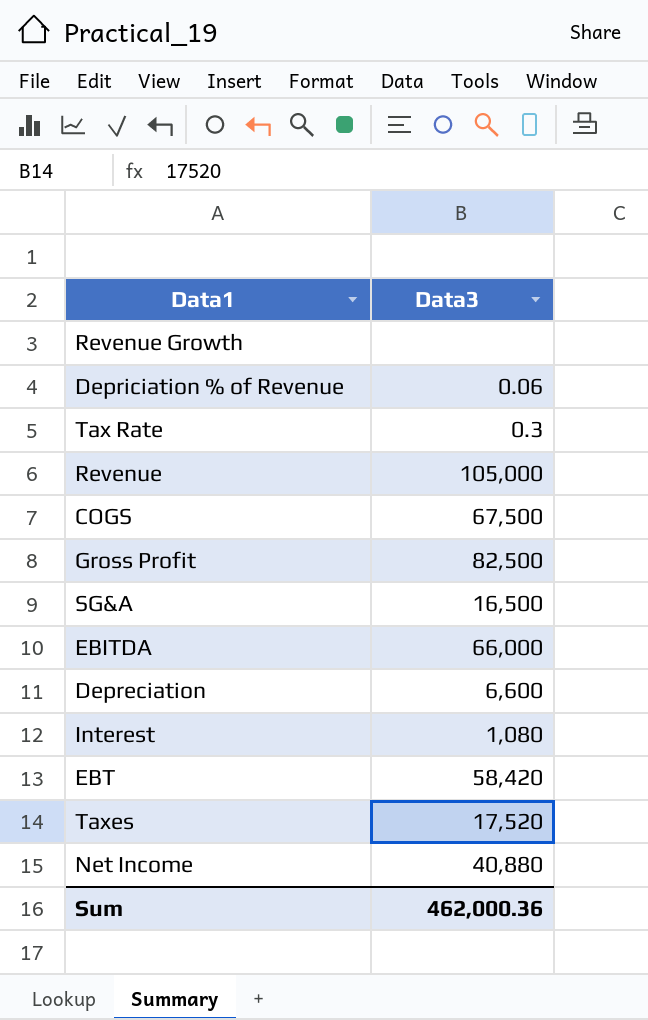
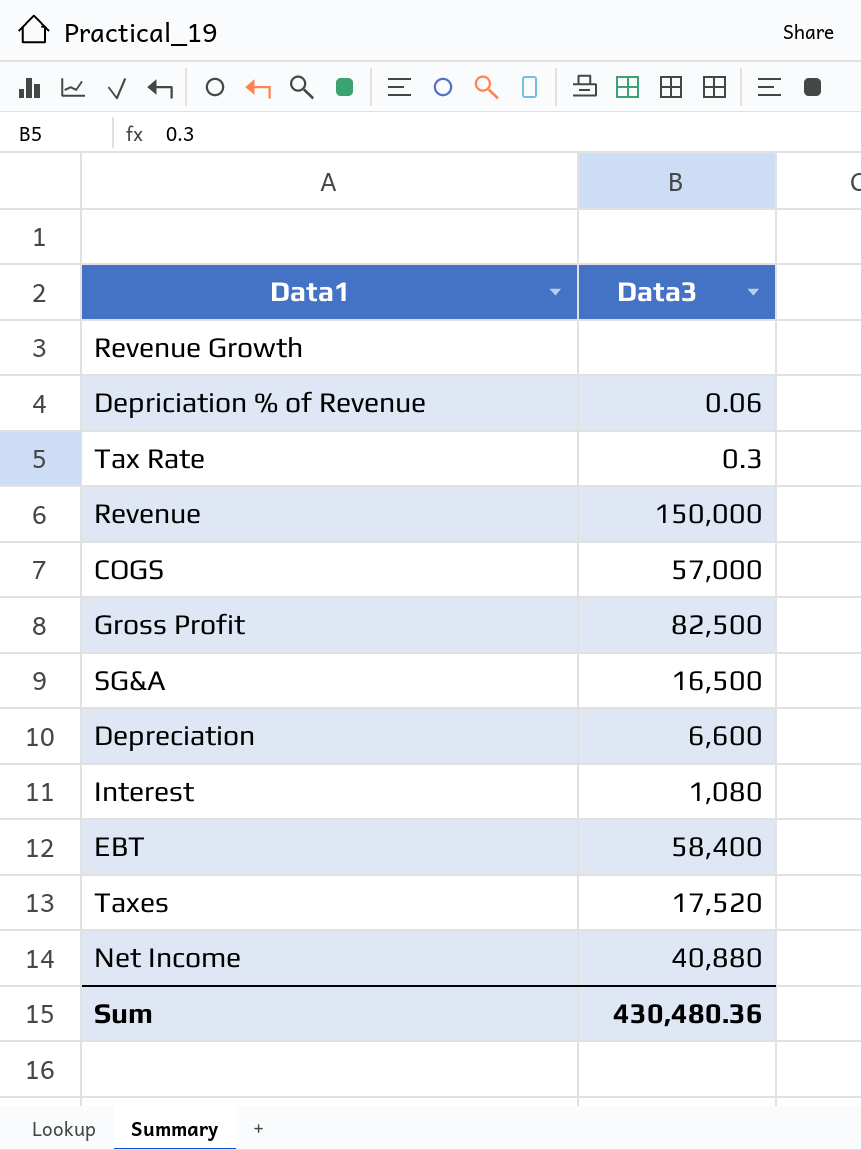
row EBITDA: 66,000 -> none
Revenue | Data3: 105,000 -> 150,000
COGS | Data3: 67,500 -> 57,000
EBT | Data3: 58,420 -> 58,400
Sum | Data3: 462,000.36 -> 430,480.36

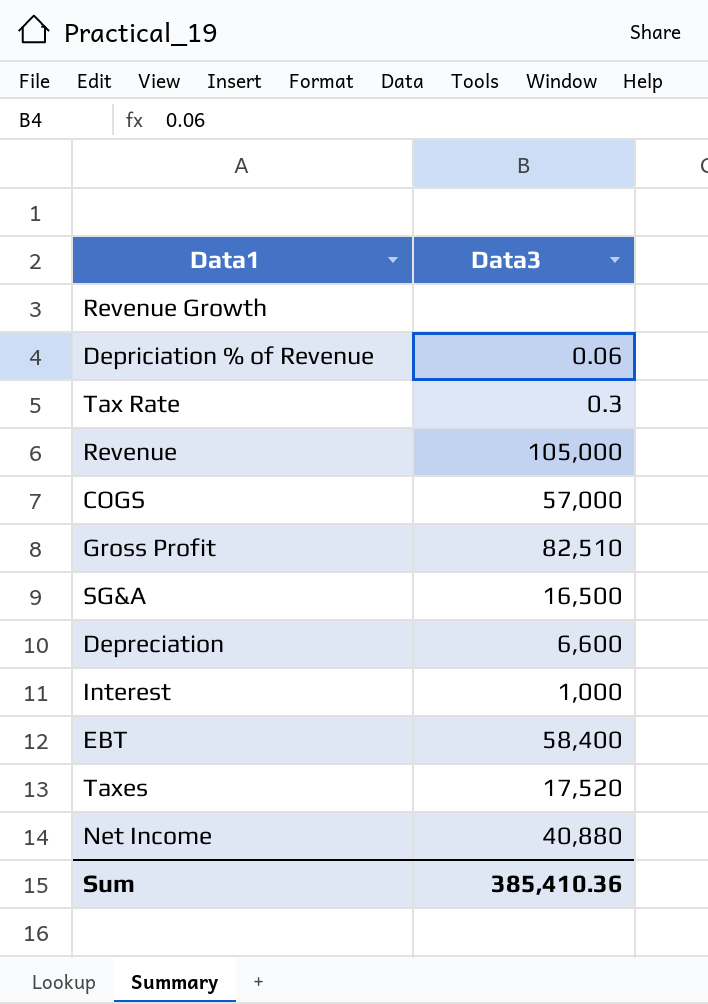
Revenue | Data3: 150,000 -> 105,000
Gross Profit | Data3: 82,500 -> 82,510
Interest | Data3: 1,080 -> 1,000
Sum | Data3: 430,480.36 -> 385,410.36

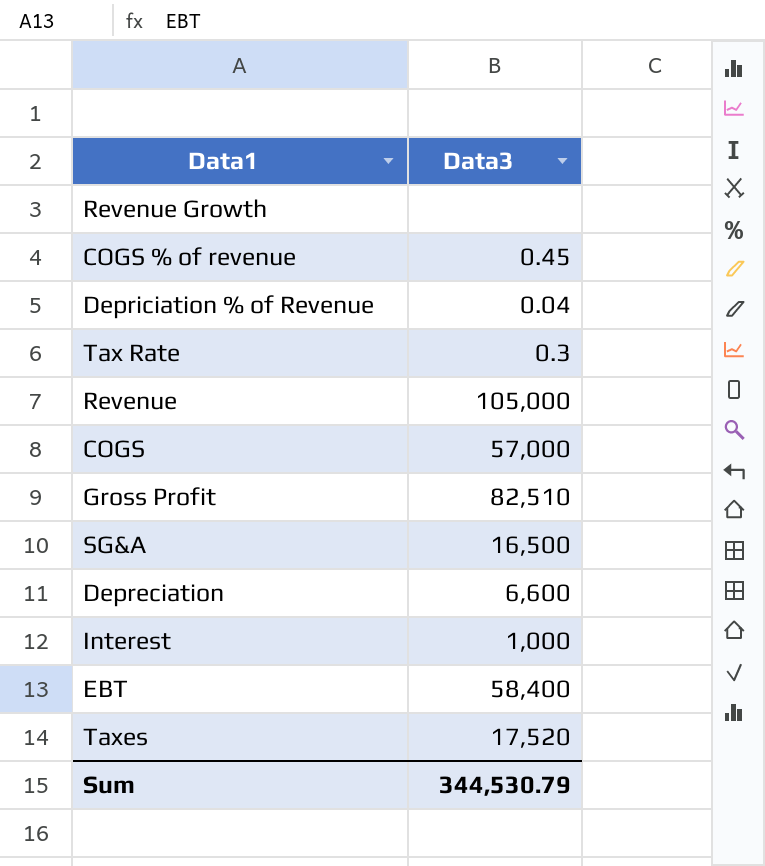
row Net Income: 40,880 -> none
row COGS % of revenue: none -> 0.45
Depriciation % of Revenue | Data3: 0.06 -> 0.04
Sum | Data3: 385,410.36 -> 344,530.79

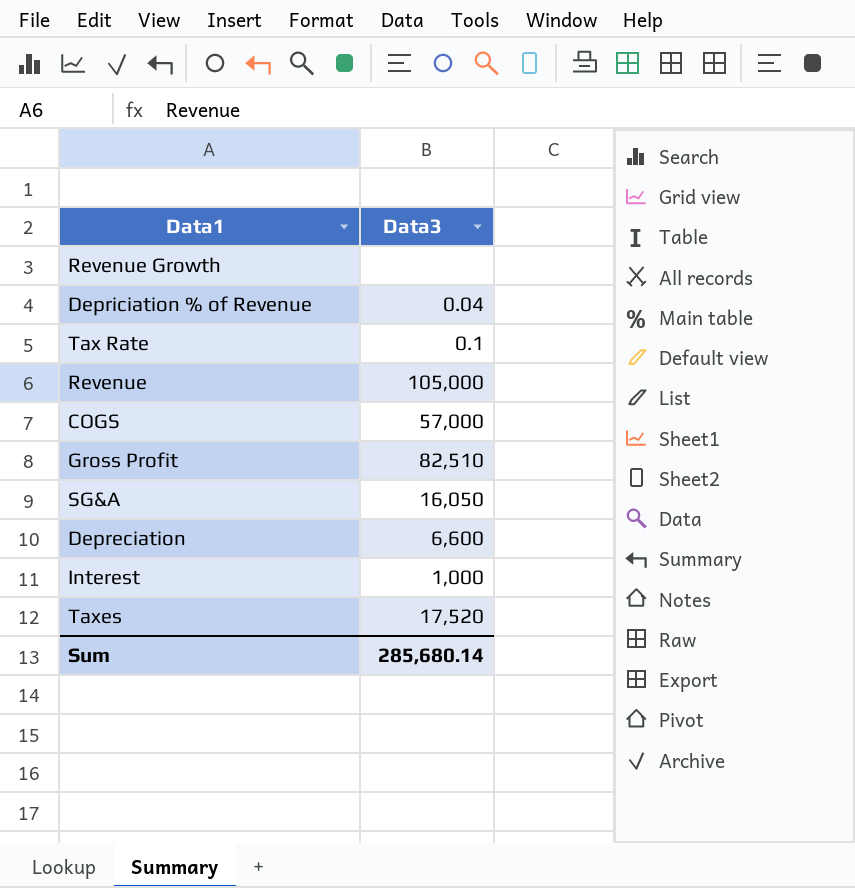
row COGS % of revenue: 0.45 -> none
row EBT: 58,400 -> none
Tax Rate | Data3: 0.3 -> 0.1
SG&A | Data3: 16,500 -> 16,050
Sum | Data3: 344,530.79 -> 285,680.14

